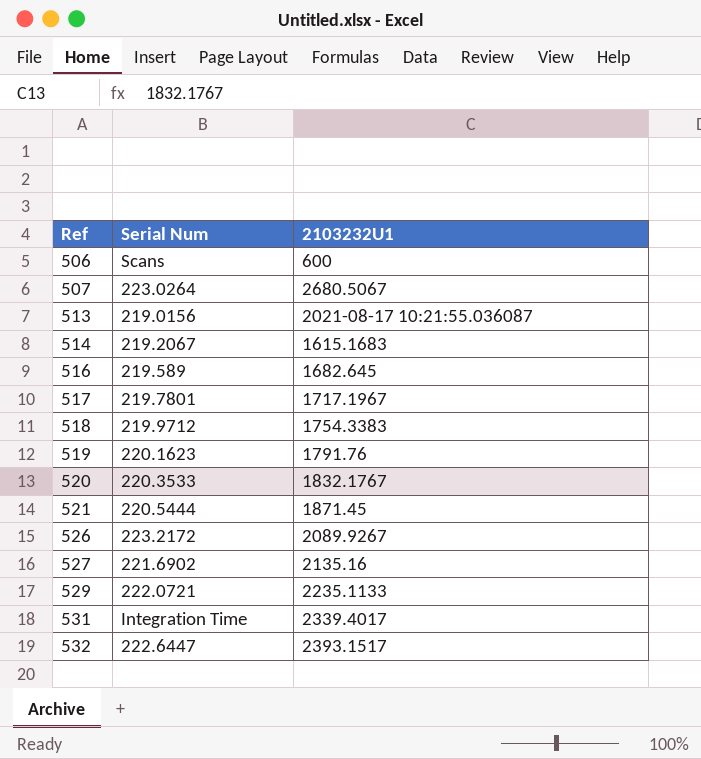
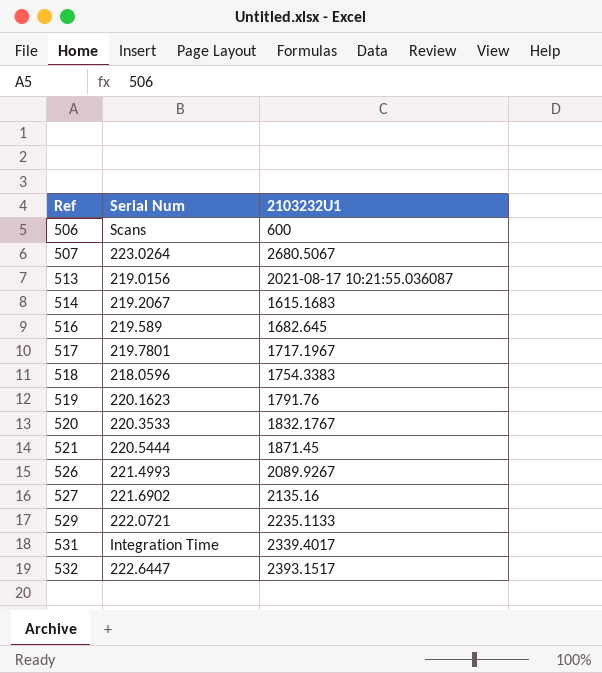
518 | Serial Num: 219.9712 -> 218.0596
526 | Serial Num: 223.2172 -> 221.4993

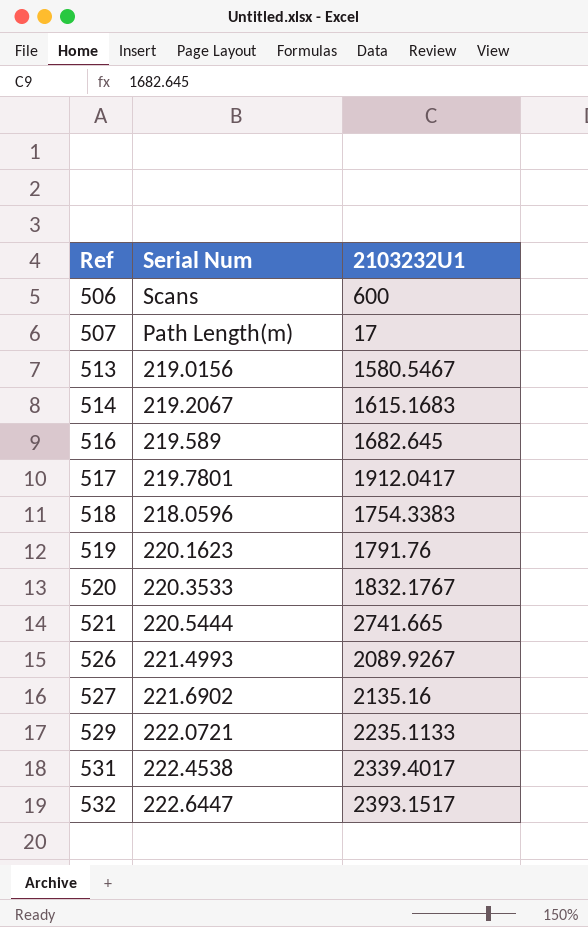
507 | Serial Num: 223.0264 -> Path Length(m)
507 | 2103232U1: 2680.5067 -> 17
513 | 2103232U1: 2021-08-17 10:21:55.036087 -> 1580.5467
517 | 2103232U1: 1717.1967 -> 1912.0417
521 | 2103232U1: 1871.45 -> 2741.665
531 | Serial Num: Integration Time -> 222.4538

